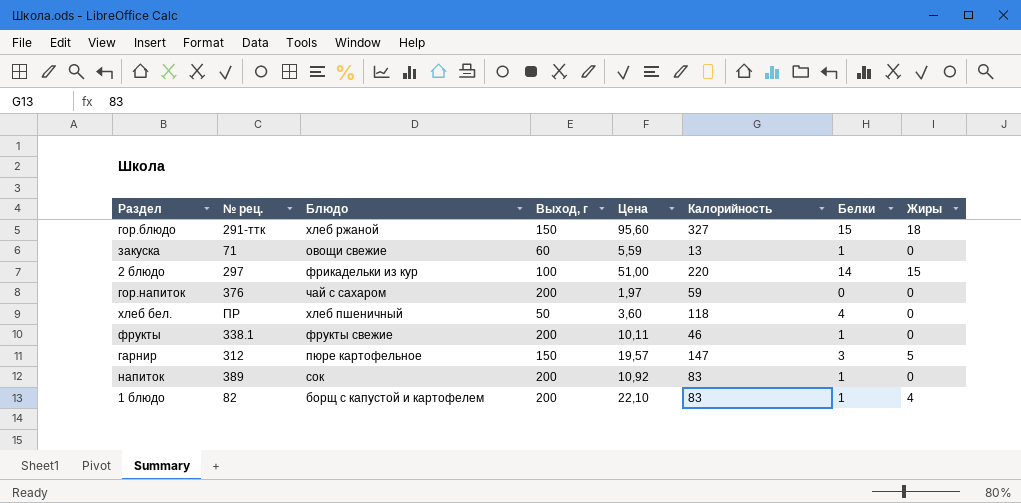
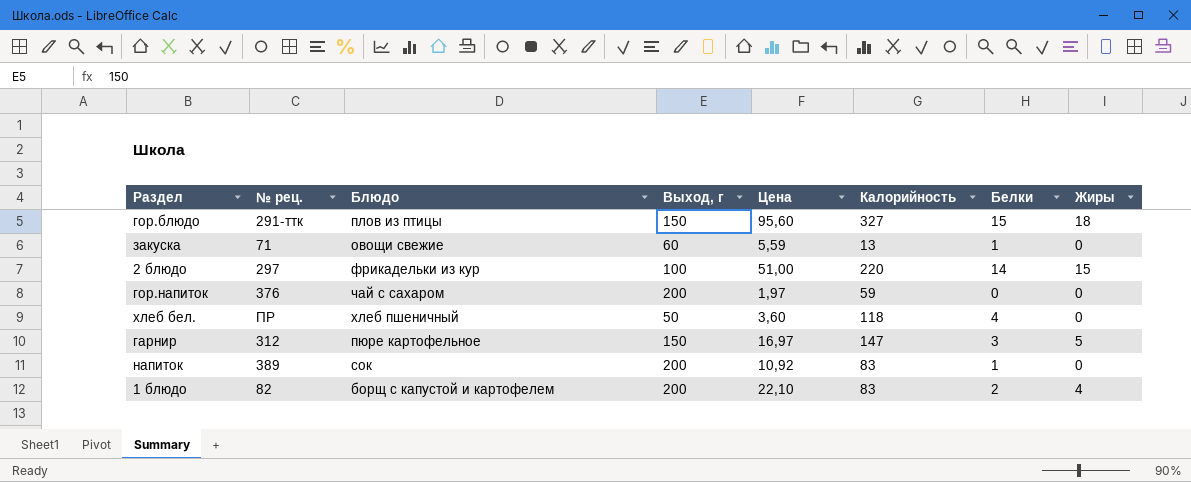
row фрукты: 338.1 | фрукты свежие | 200 | 10,11 | 46 | 1 | 0 -> none
гор.блюдо | Блюдо: хлеб ржаной -> плов из птицы
гарнир | Цена: 19,57 -> 16,97
1 блюдо | Белки: 1 -> 2

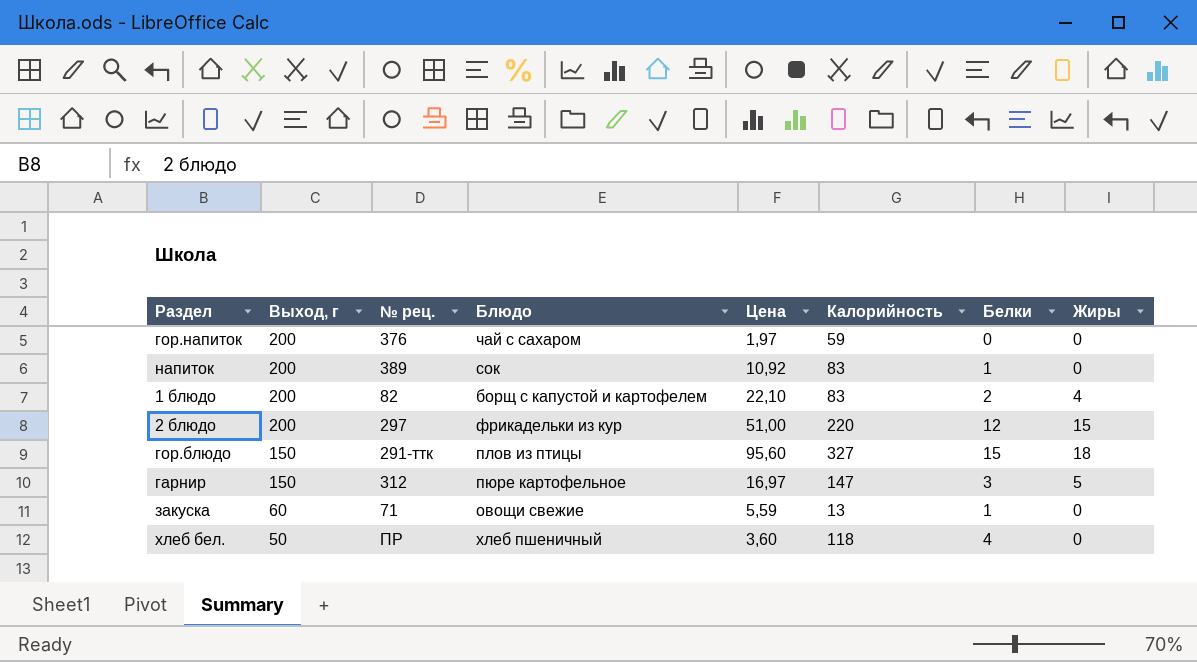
row order: none -> Выход, г descending
column Выход, г | position: 4 -> 2
2 блюдо | Выход, г: 100 -> 200
2 блюдо | Белки: 14 -> 12

